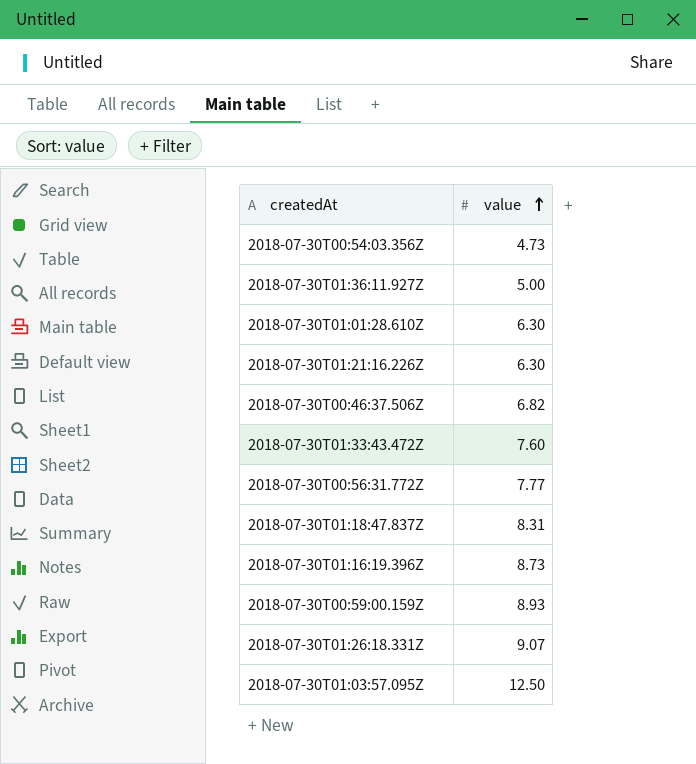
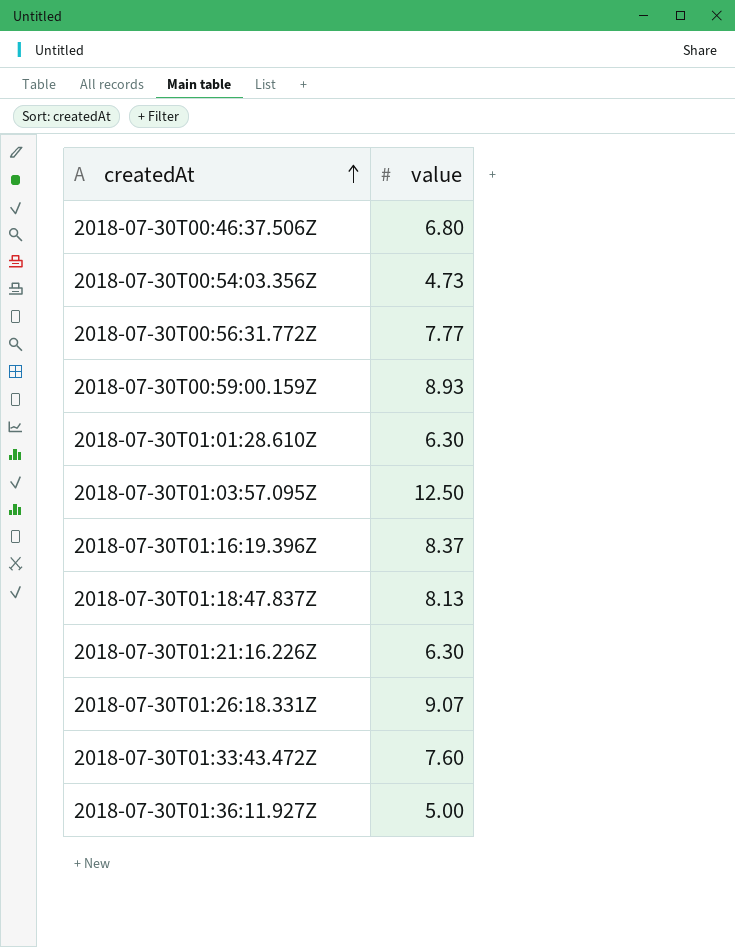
row order: value ascending -> createdAt ascending
2018-07-30T00:46:37.506Z | value: 6.82 -> 6.80
2018-07-30T01:16:19.396Z | value: 8.73 -> 8.37
2018-07-30T01:18:47.837Z | value: 8.31 -> 8.13

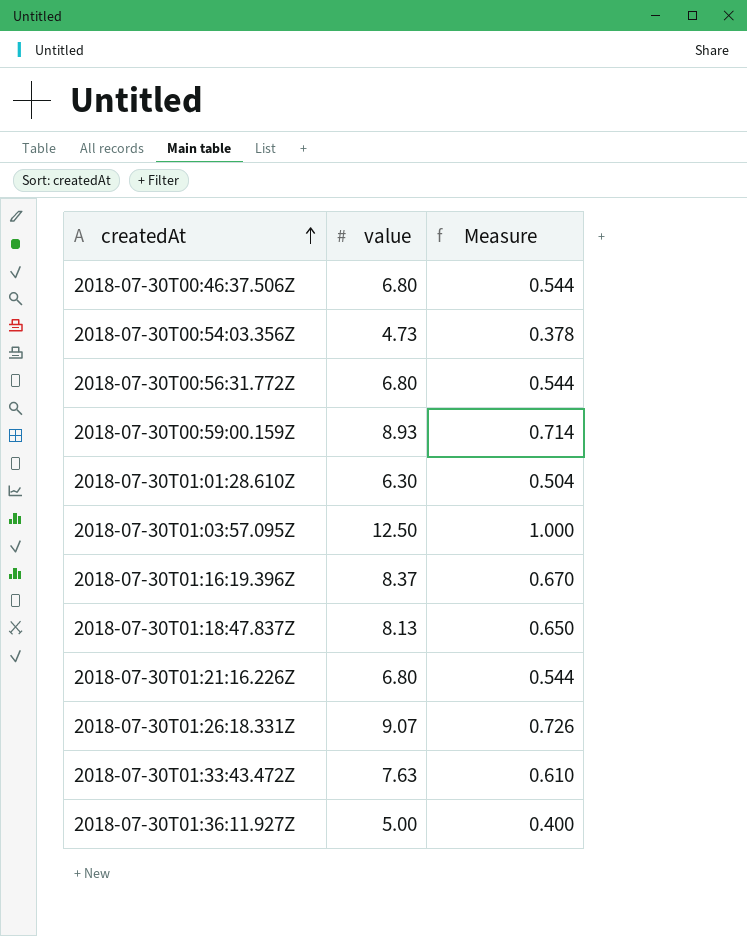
column Measure | formula: none -> [value] * 0.08
2018-07-30T00:56:31.772Z | value: 7.77 -> 6.80
2018-07-30T01:21:16.226Z | value: 6.30 -> 6.80
2018-07-30T01:33:43.472Z | value: 7.60 -> 7.63

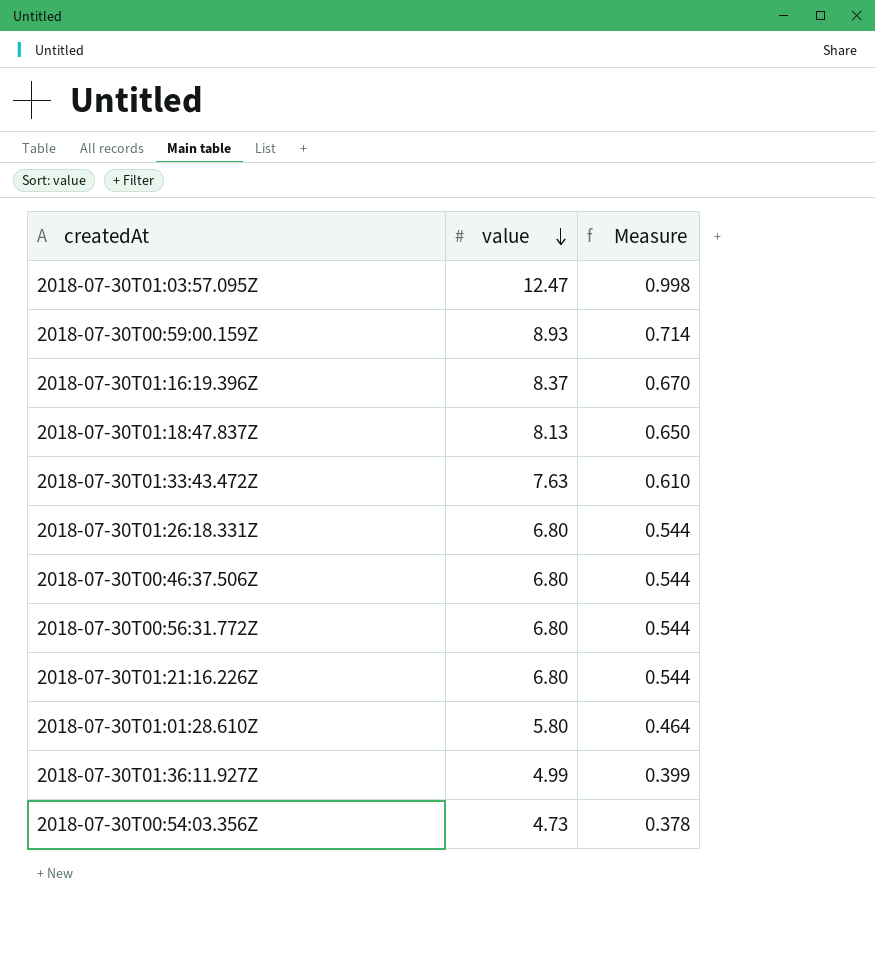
row order: createdAt ascending -> value descending
2018-07-30T01:03:57.095Z | value: 12.50 -> 12.47
2018-07-30T01:03:57.095Z | Measure: 1.000 -> 0.998
2018-07-30T01:26:18.331Z | value: 9.07 -> 6.80
2018-07-30T01:26:18.331Z | Measure: 0.726 -> 0.544
2018-07-30T01:01:28.610Z | value: 6.30 -> 5.80
2018-07-30T01:01:28.610Z | Measure: 0.504 -> 0.464
2018-07-30T01:36:11.927Z | value: 5.00 -> 4.99
2018-07-30T01:36:11.927Z | Measure: 0.400 -> 0.399

